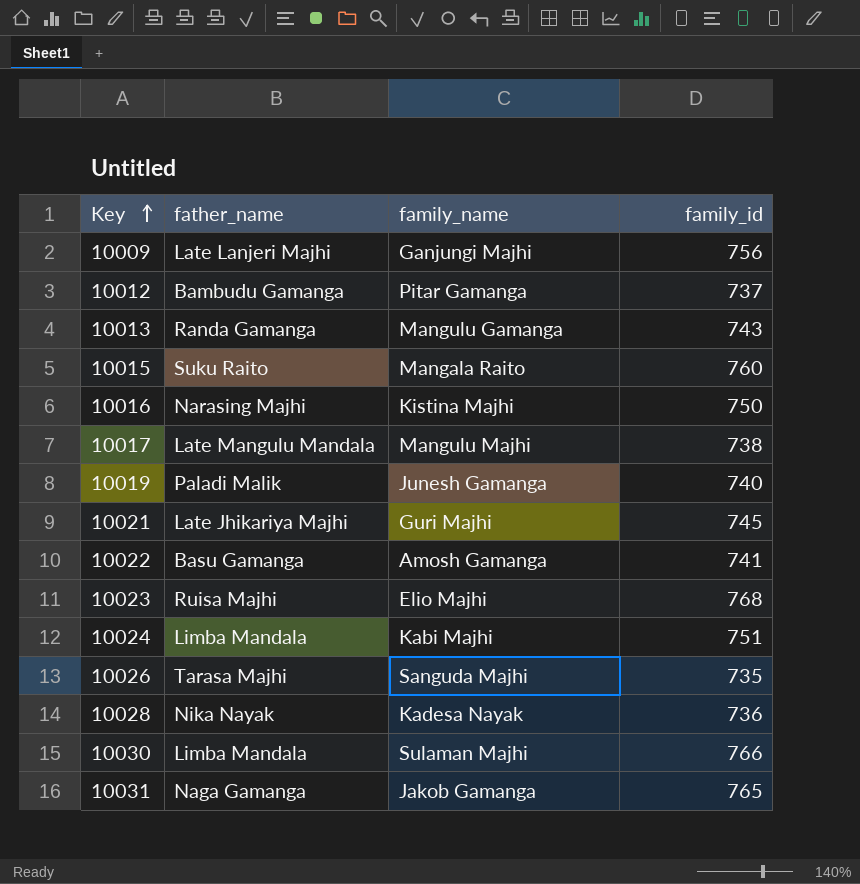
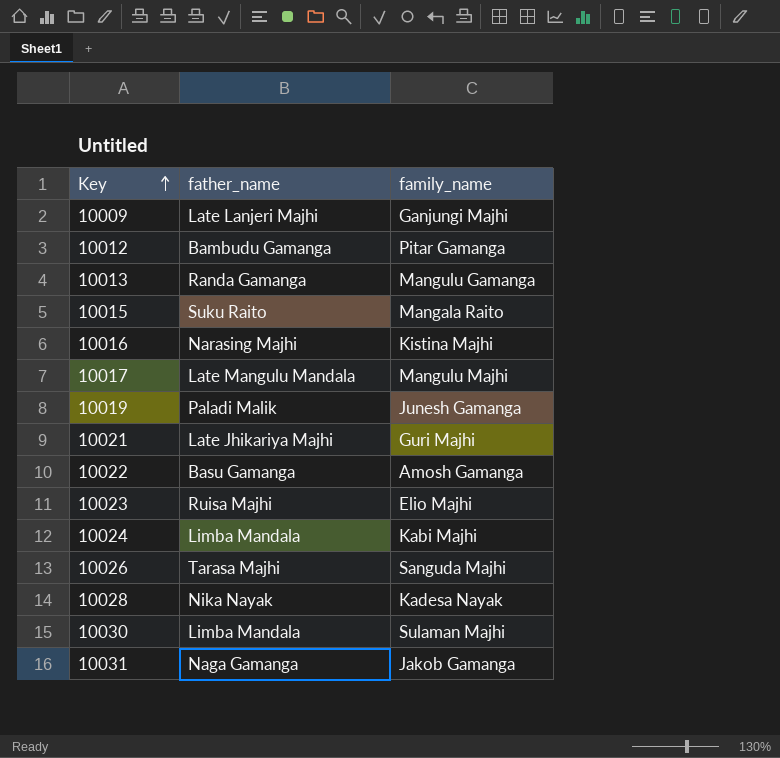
column family_id | position: 4 -> none

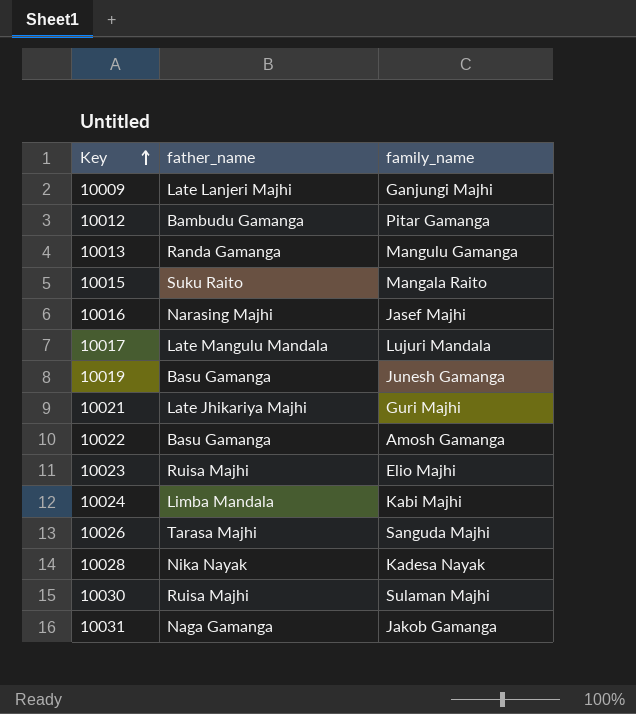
10016 | family_name: Kistina Majhi -> Jasef Majhi
10017 | family_name: Mangulu Majhi -> Lujuri Mandala
10019 | father_name: Paladi Malik -> Basu Gamanga
10030 | father_name: Limba Mandala -> Ruisa Majhi

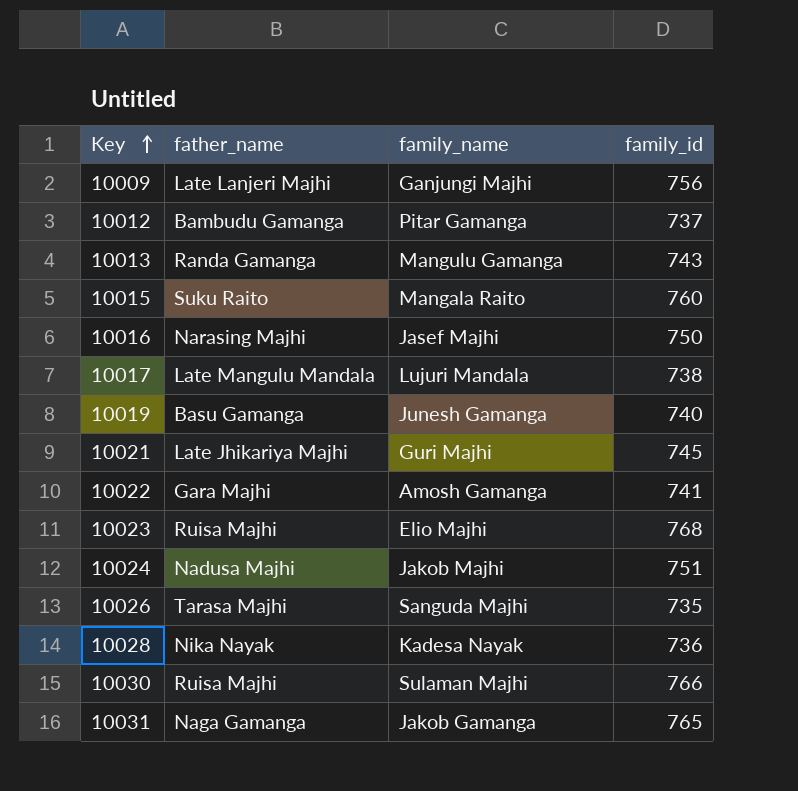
column family_id | position: none -> 4
10022 | father_name: Basu Gamanga -> Gara Majhi
10024 | father_name: Limba Mandala -> Nadusa Majhi
10024 | family_name: Kabi Majhi -> Jakob Majhi

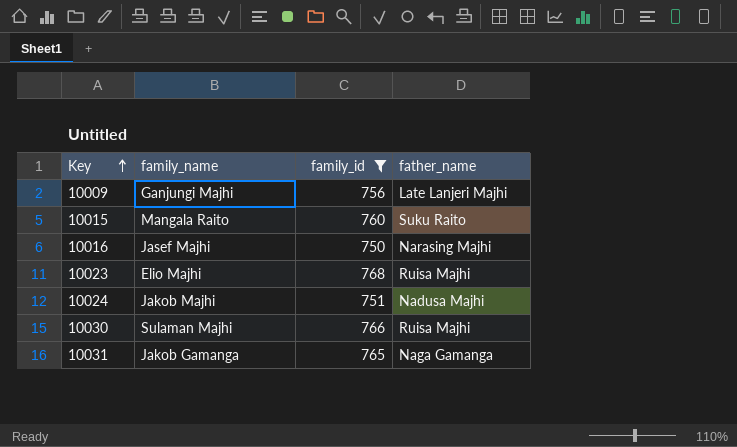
filter: none -> family_id >= 750
column father_name | position: 2 -> 4

